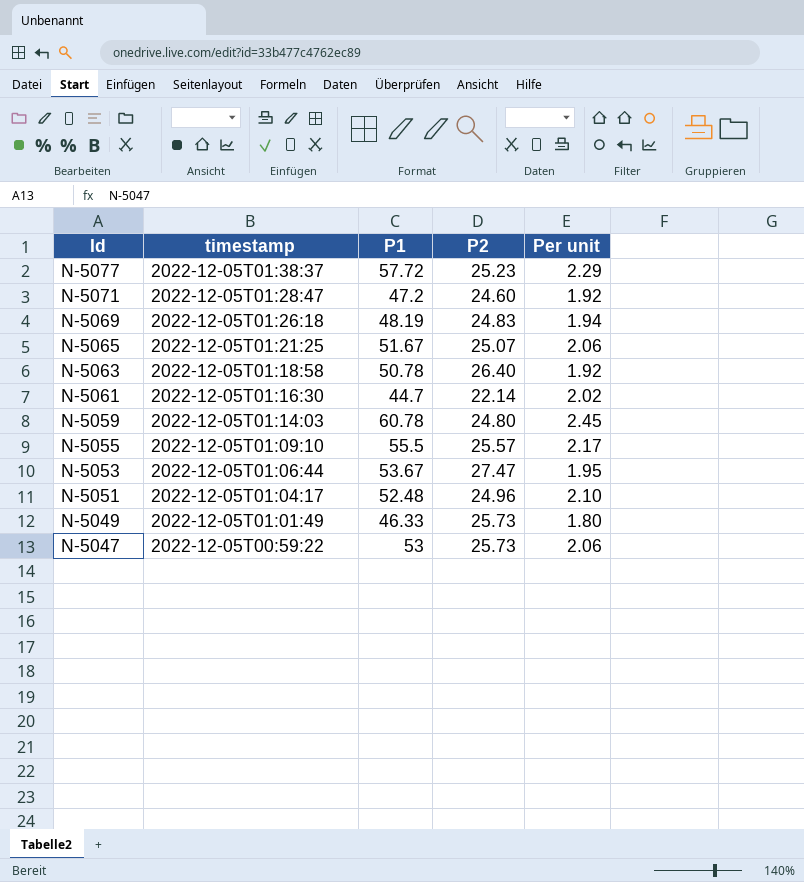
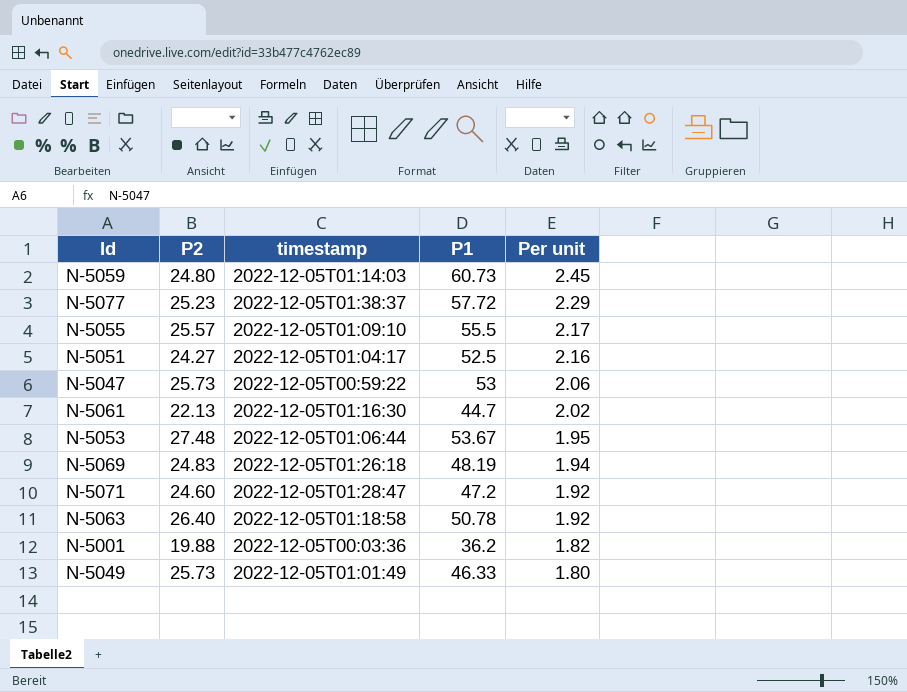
row order: Id descending -> Per unit descending
column P2 | position: 4 -> 2
row N-5065: 2022-12-05T01:21:25 | 51.67 | 25.07 | 2.06 -> none
N-5059 | P1: 60.78 -> 60.73
N-5051 | P2: 24.96 -> 24.27
N-5051 | P1: 52.48 -> 52.5
N-5051 | Per unit: 2.10 -> 2.16
N-5061 | P2: 22.14 -> 22.13
N-5053 | P2: 27.47 -> 27.48
row N-5001: none -> 19.88 | 2022-12-05T00:03:36 | 36.2 | 1.82

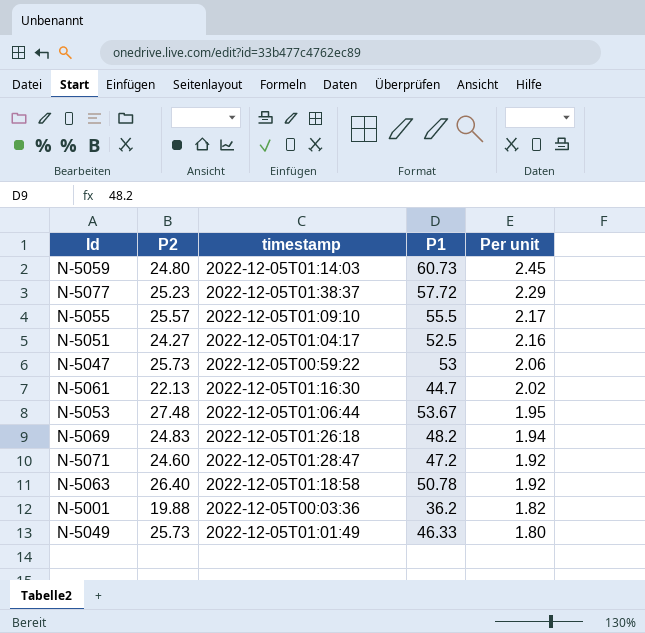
N-5069 | P1: 48.19 -> 48.2

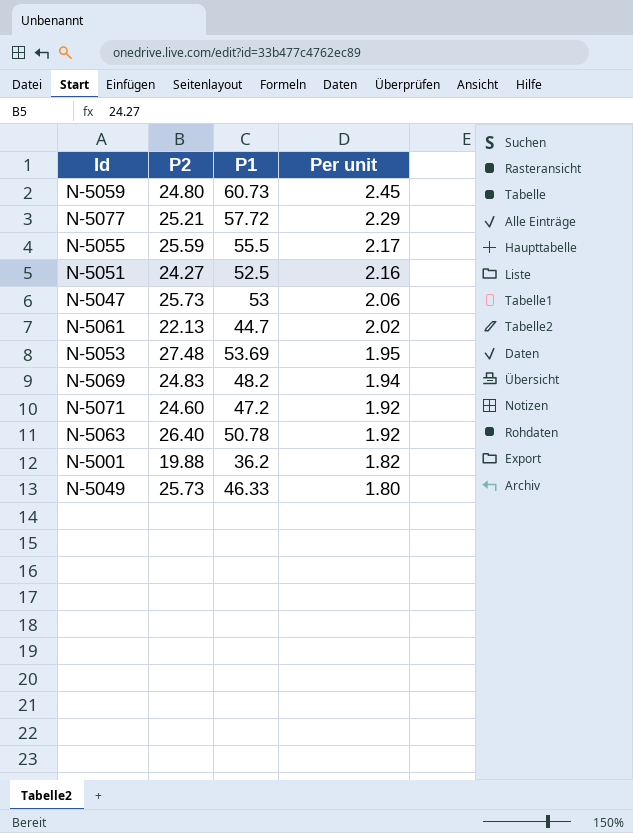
column timestamp | position: 3 -> none
N-5077 | P2: 25.23 -> 25.21
N-5055 | P2: 25.57 -> 25.59
N-5053 | P1: 53.67 -> 53.69

